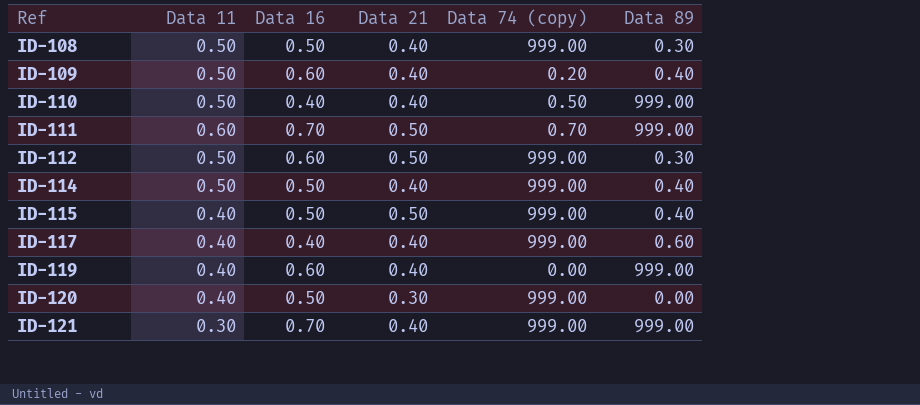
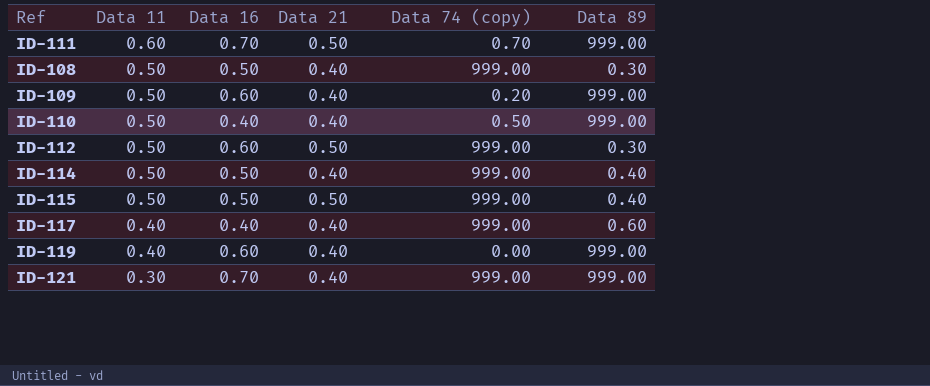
row order: Ref ascending -> Data 11 descending
row ID-120: 0.40 | 0.50 | 0.30 | 999.00 | 0.00 -> none
ID-109 | Data 89: 0.40 -> 999.00
ID-115 | Data 11: 0.40 -> 0.50

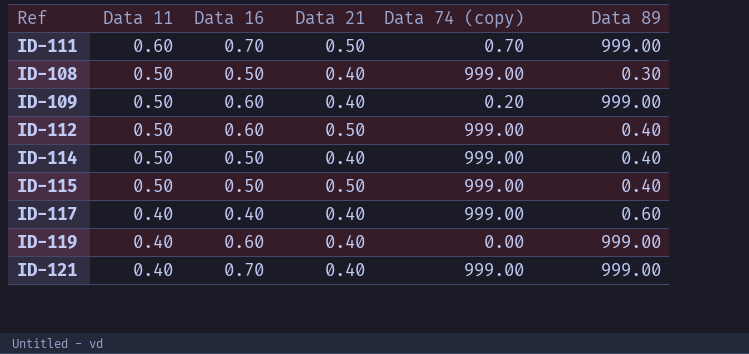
row ID-110: 0.50 | 0.40 | 0.40 | 0.50 | 999.00 -> none
ID-112 | Data 89: 0.30 -> 0.40
ID-121 | Data 11: 0.30 -> 0.40

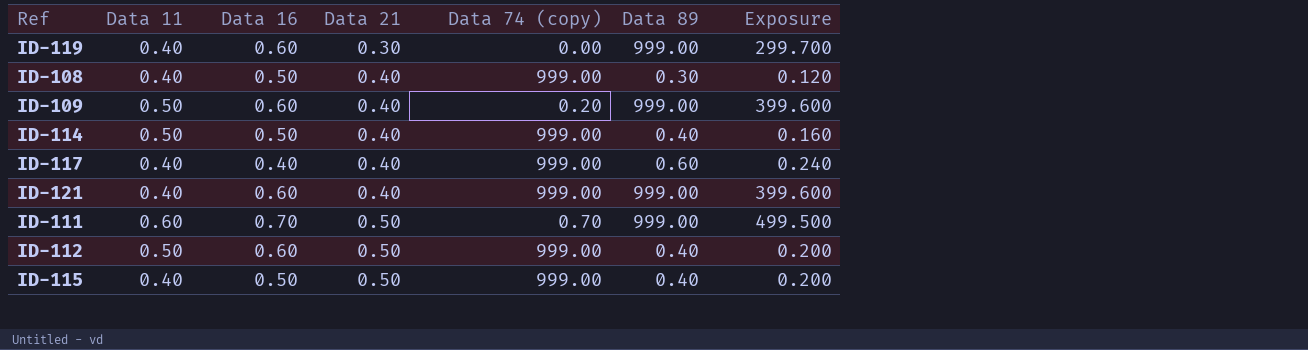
row order: Data 11 descending -> Data 21 ascending
column Exposure | formula: none -> [Data 21] * [Data 89]
ID-119 | Data 21: 0.40 -> 0.30
ID-108 | Data 11: 0.50 -> 0.40
ID-121 | Data 16: 0.70 -> 0.60
ID-115 | Data 11: 0.50 -> 0.40

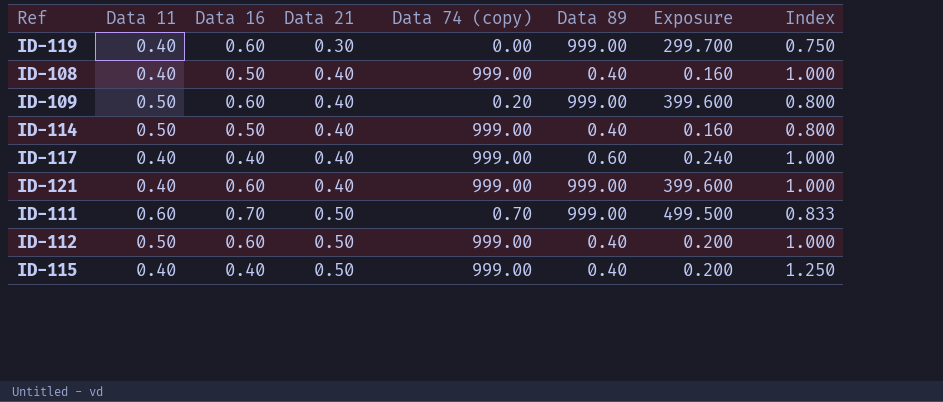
column Index | formula: none -> [Data 21] / [Data 11]
ID-108 | Data 89: 0.30 -> 0.40
ID-108 | Exposure: 0.120 -> 0.160
ID-115 | Data 16: 0.50 -> 0.40

